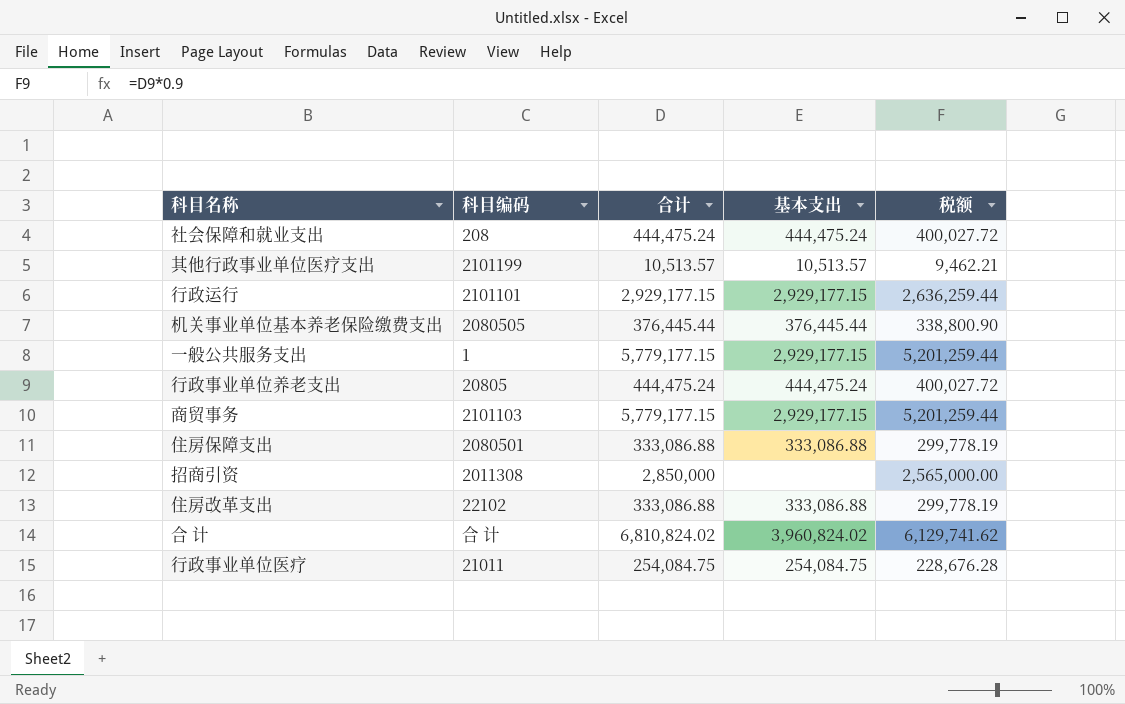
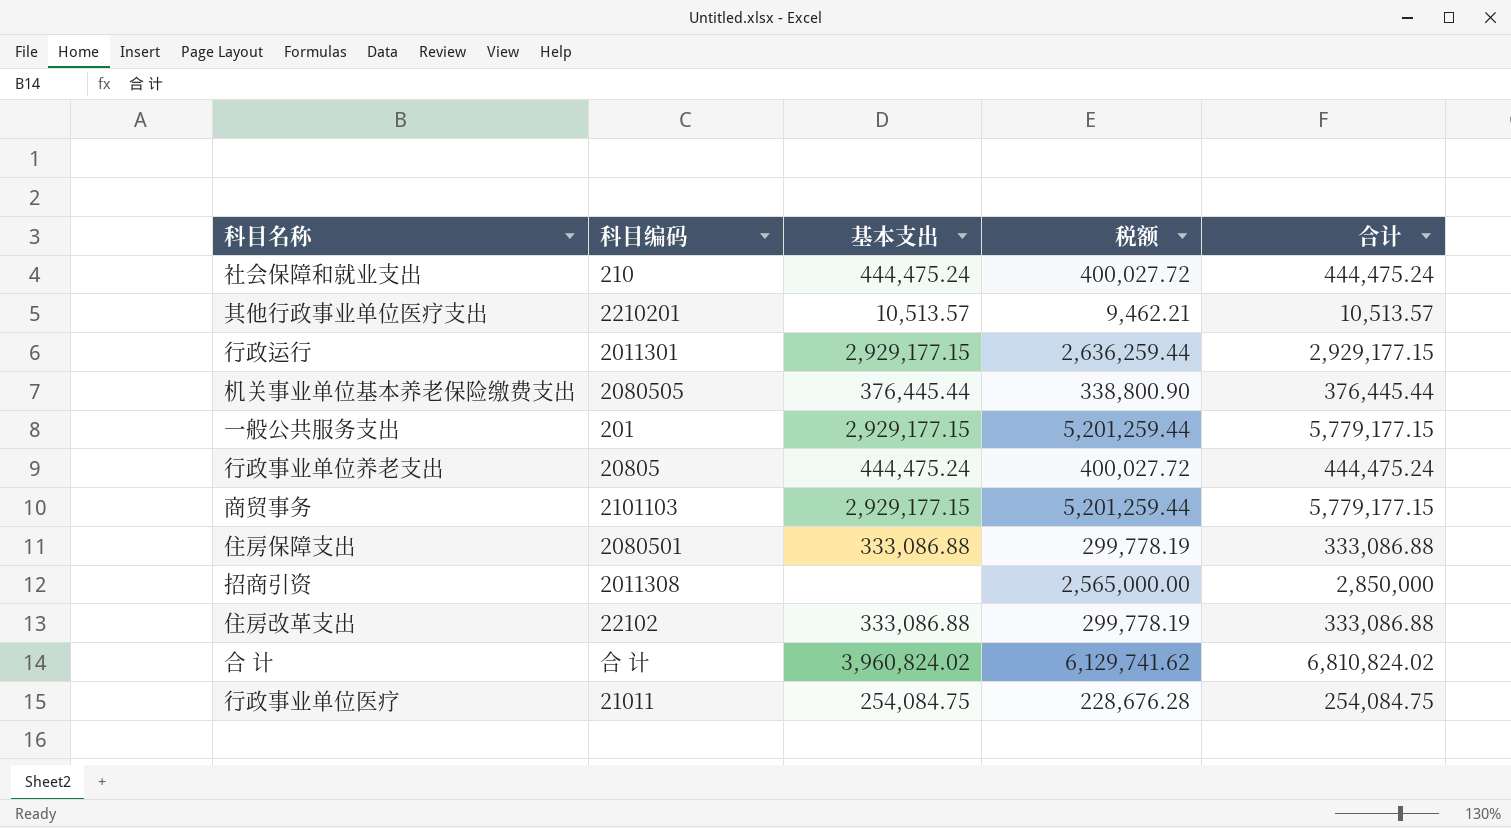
column 合计 | position: 3 -> 5
社会保障和就业支出 | 科目编码: 208 -> 210
其他行政事业单位医疗支出 | 科目编码: 2101199 -> 2210201
行政运行 | 科目编码: 2101101 -> 2011301
一般公共服务支出 | 科目编码: 1 -> 201

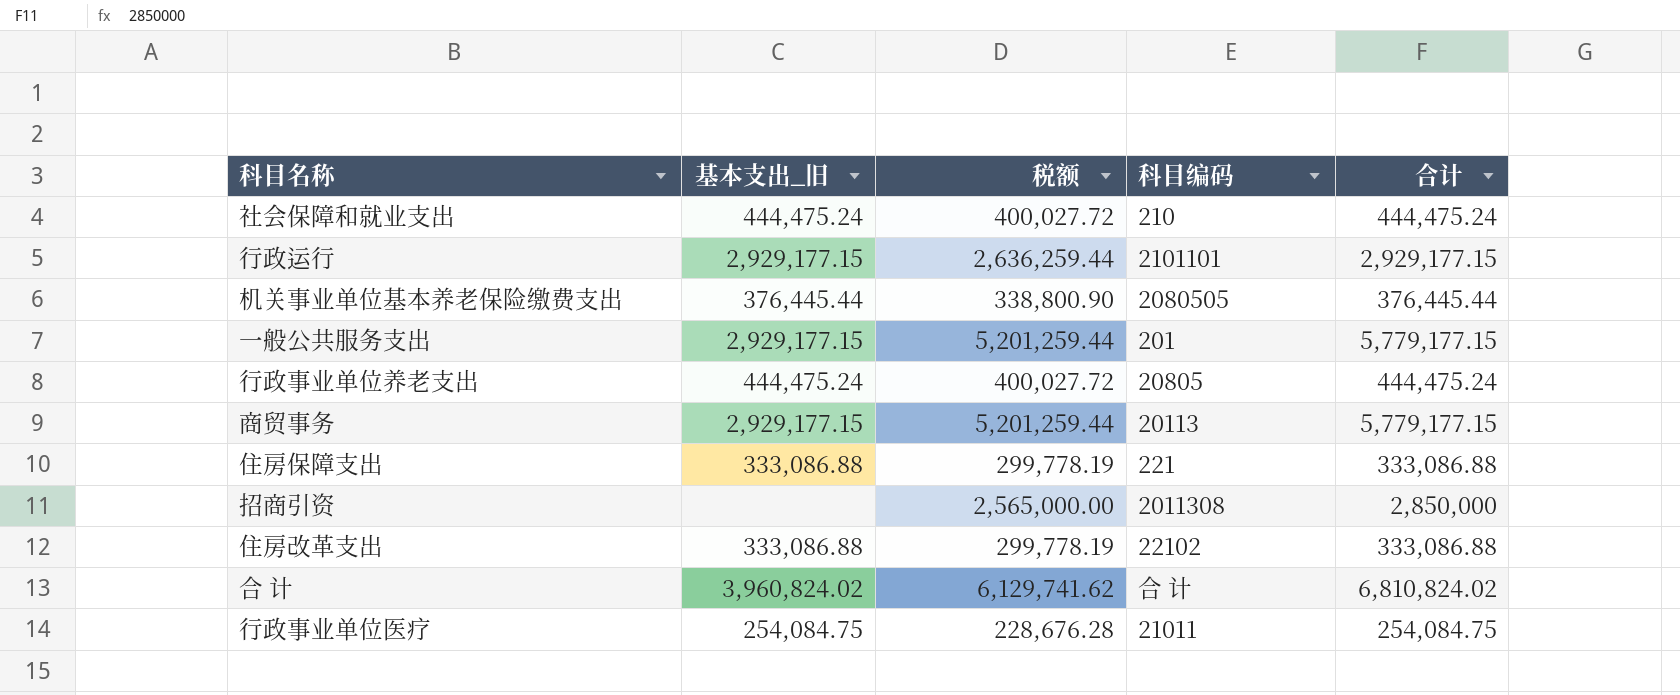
column name: 基本支出 -> 基本支出_旧
column 科目编码 | position: 2 -> 4
row 其他行政事业单位医疗支出: 2210201 | 10,513.57 | 9,462.21 | 10,513.57 -> none
行政运行 | 科目编码: 2011301 -> 2101101
商贸事务 | 科目编码: 2101103 -> 20113
住房保障支出 | 科目编码: 2080501 -> 221

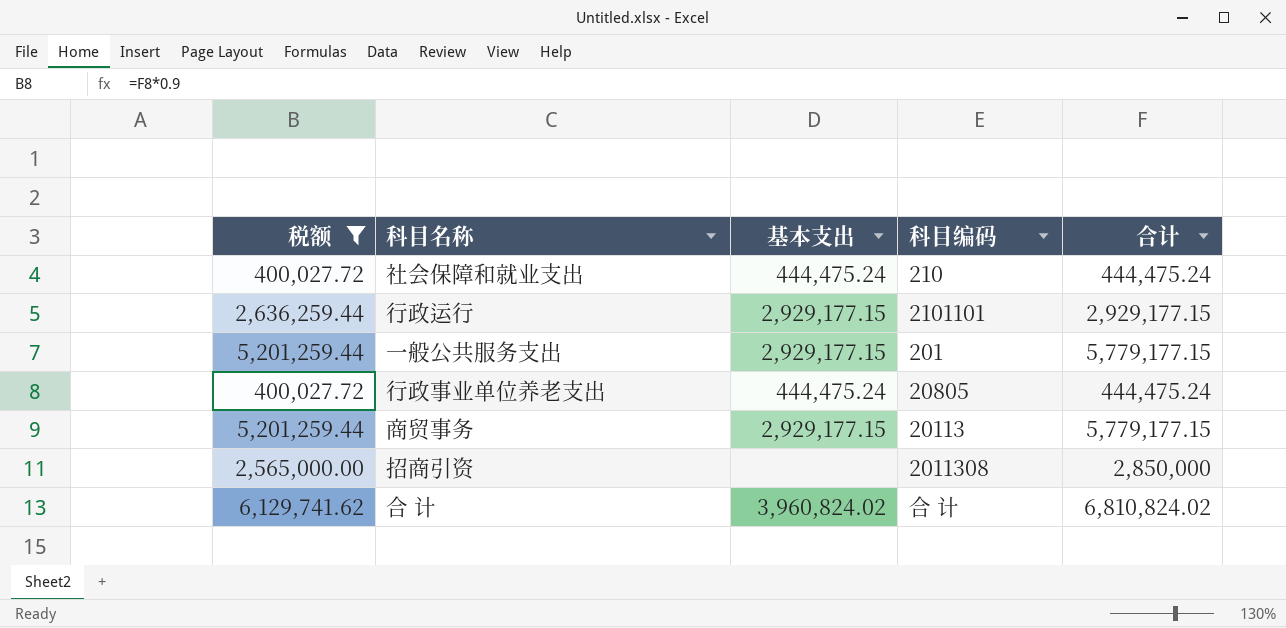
filter: none -> 税额 >= 400,027.72
column 税额 | position: 3 -> 1
column name: 基本支出_旧 -> 基本支出

